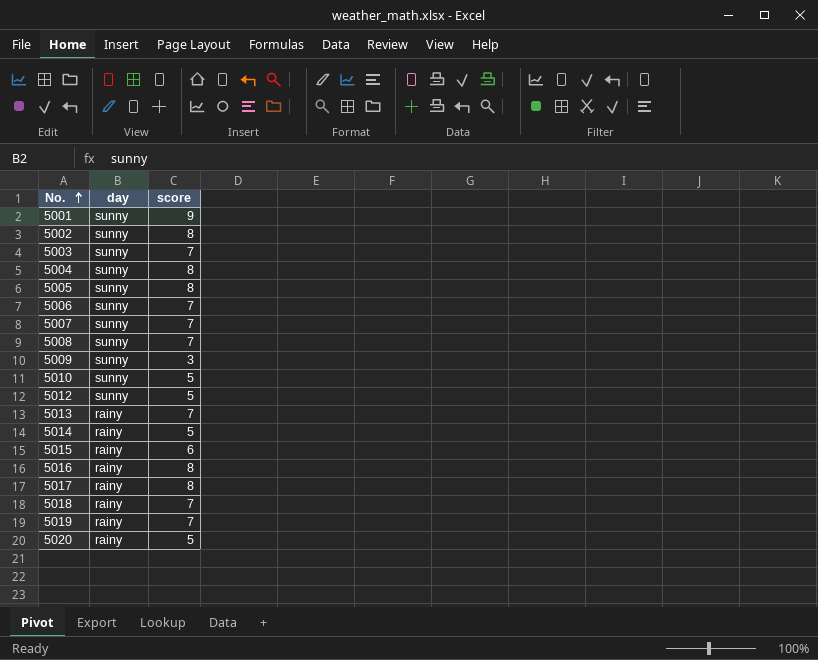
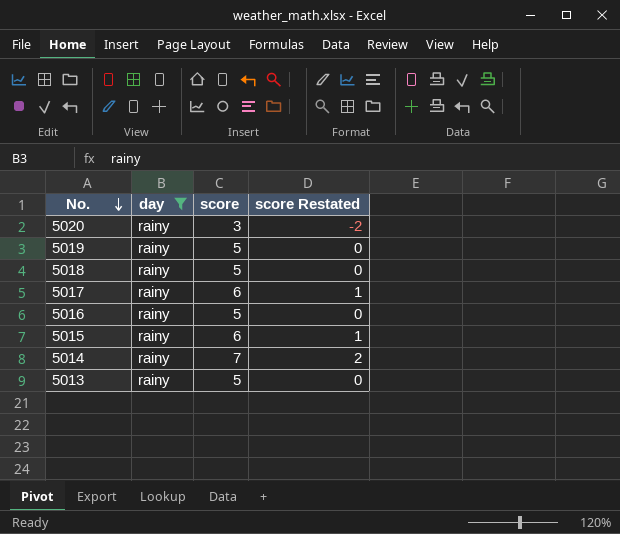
filter: none -> day = rainy
row order: No. ascending -> No. descending
column score Restated | formula: none -> [score] - 5
5020 | score: 5 -> 3
5019 | score: 7 -> 5
5018 | score: 7 -> 5
5017 | score: 8 -> 6
5016 | score: 8 -> 5
5014 | score: 5 -> 7
5013 | score: 7 -> 5

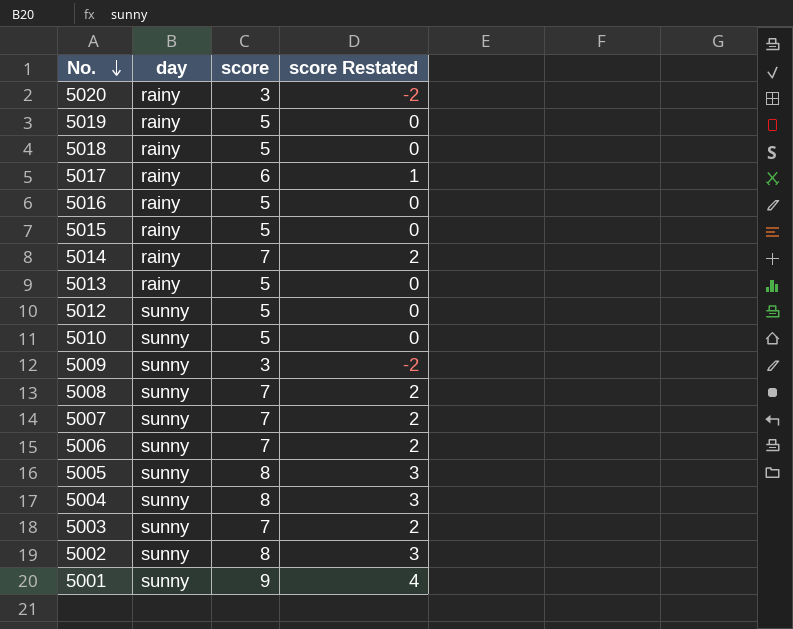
filter: day = rainy -> none
5015 | score: 6 -> 5
5015 | score Restated: 1 -> 0

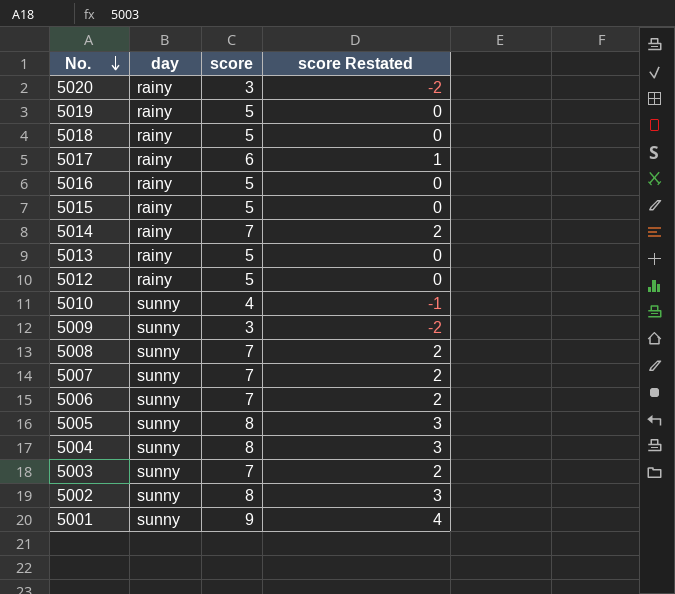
5012 | day: sunny -> rainy
5010 | score: 5 -> 4
5010 | score Restated: 0 -> -1

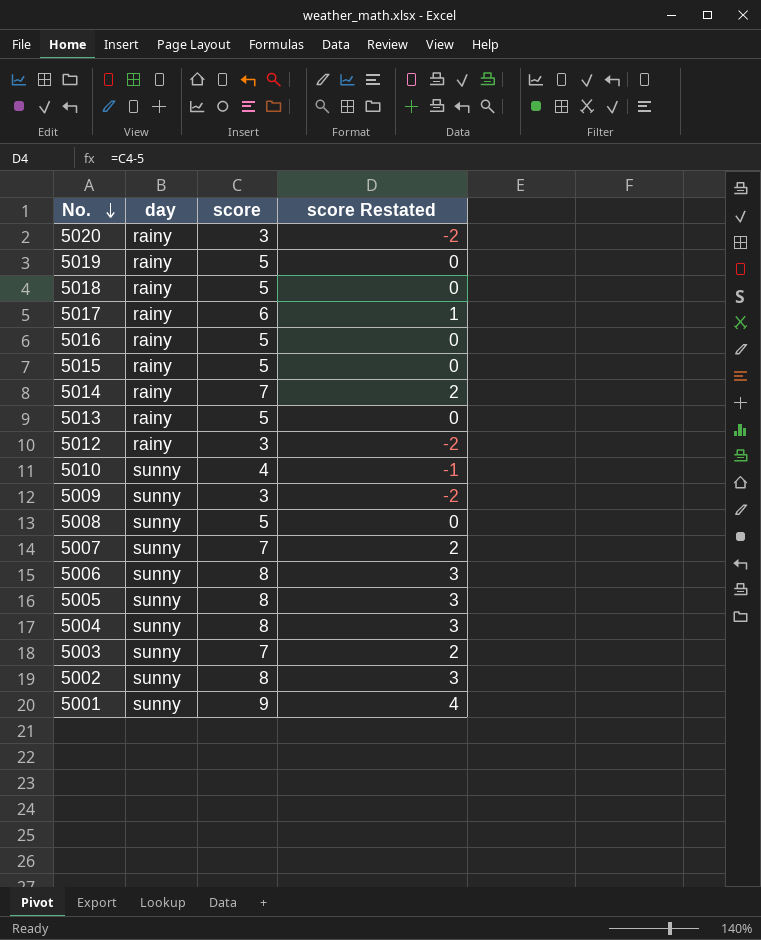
5012 | score: 5 -> 3
5012 | score Restated: 0 -> -2
5008 | score: 7 -> 5
5008 | score Restated: 2 -> 0
5006 | score: 7 -> 8
5006 | score Restated: 2 -> 3

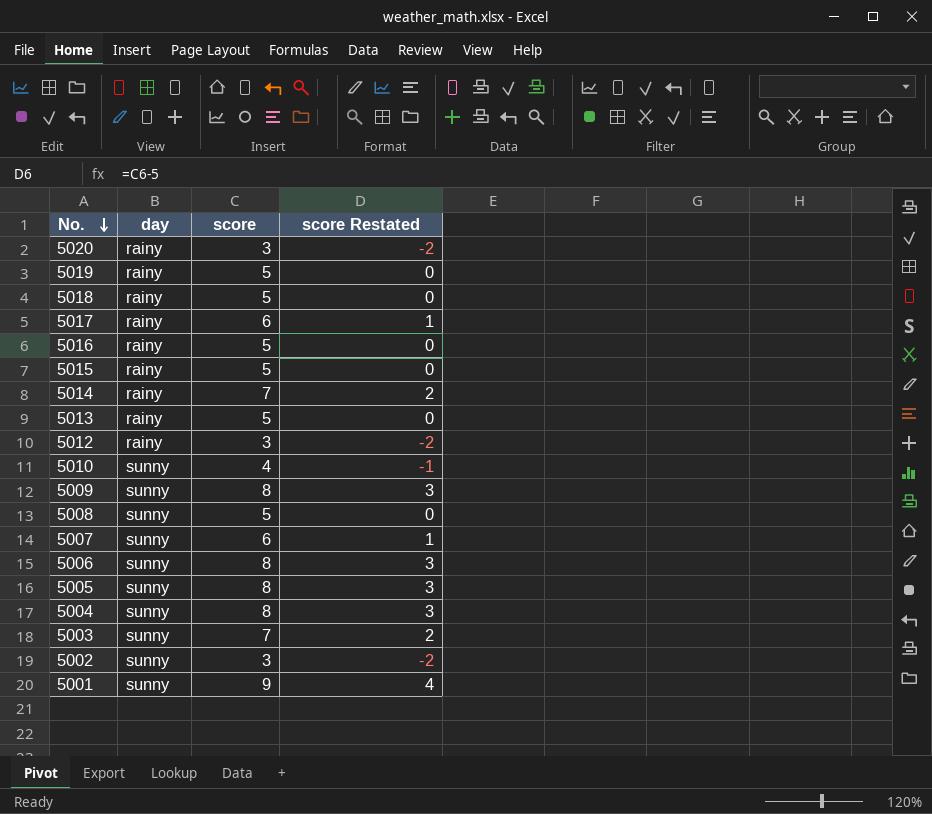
5009 | score: 3 -> 8
5009 | score Restated: -2 -> 3
5007 | score: 7 -> 6
5007 | score Restated: 2 -> 1
5002 | score: 8 -> 3
5002 | score Restated: 3 -> -2

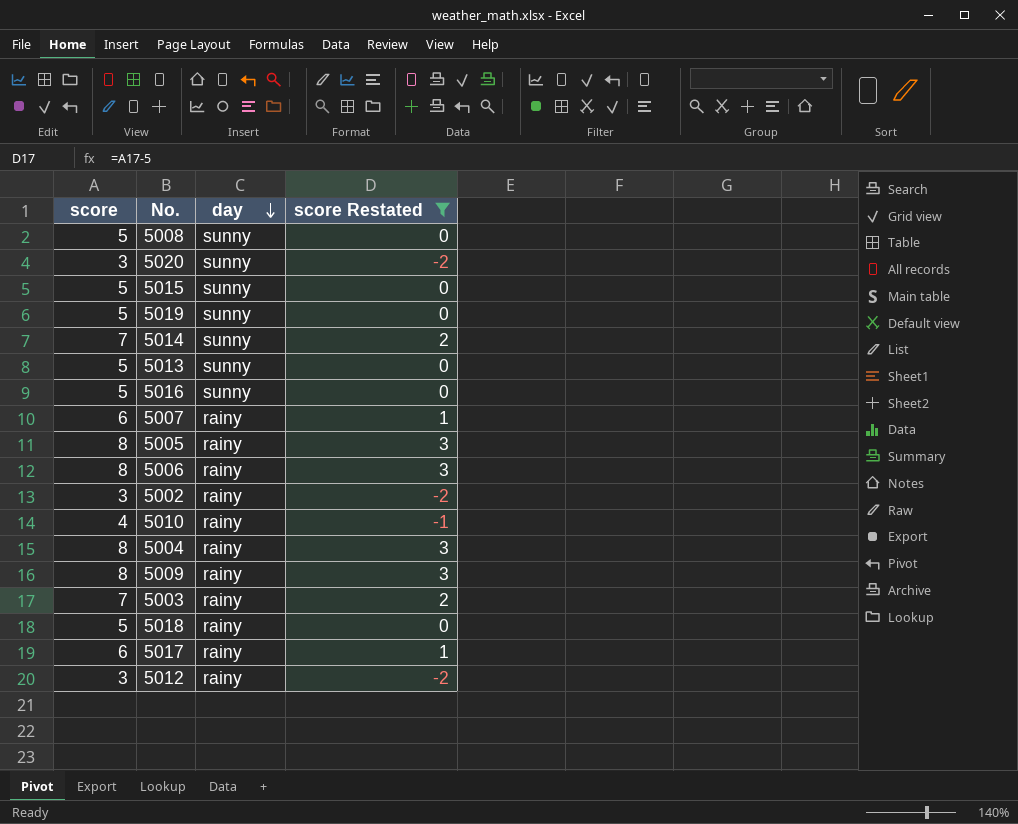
filter: none -> score Restated != 4
row order: No. descending -> day descending
column score | position: 3 -> 1
5020 | day: rainy -> sunny
5015 | day: rainy -> sunny
5019 | day: rainy -> sunny
5014 | day: rainy -> sunny
5013 | day: rainy -> sunny
5016 | day: rainy -> sunny
5007 | day: sunny -> rainy
5005 | day: sunny -> rainy
5006 | day: sunny -> rainy
5002 | day: sunny -> rainy
5010 | day: sunny -> rainy
5004 | day: sunny -> rainy
5009 | day: sunny -> rainy
5003 | day: sunny -> rainy

